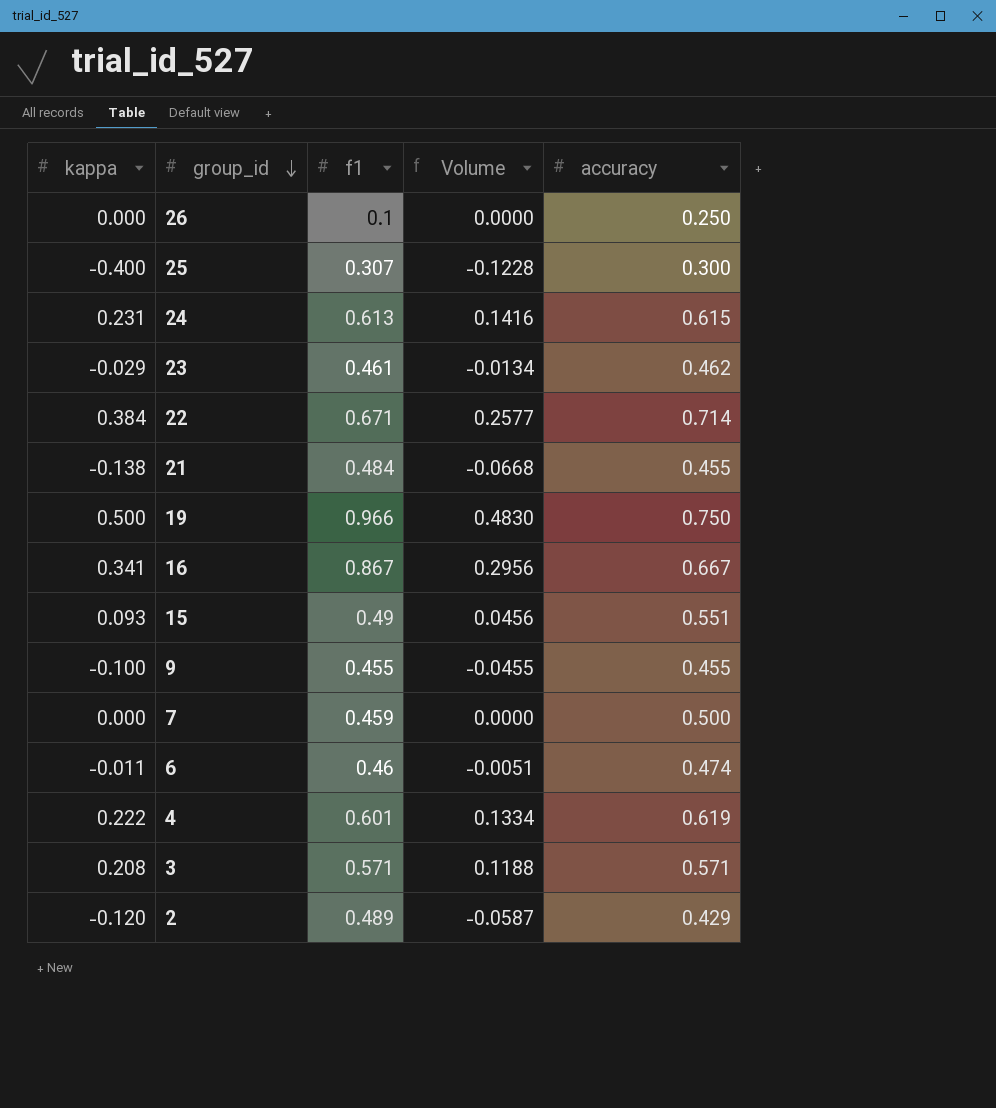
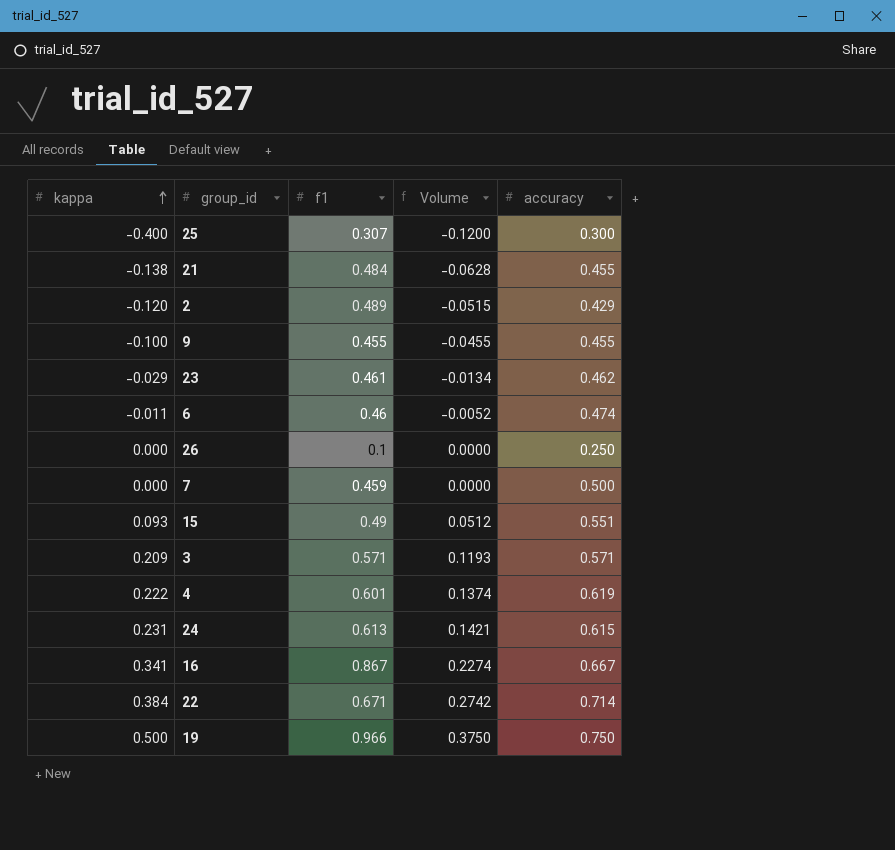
row order: group_id descending -> kappa ascending
column Volume | formula: [kappa] * [f1] -> [kappa] * [accuracy]
3 | kappa: 0.208 -> 0.209

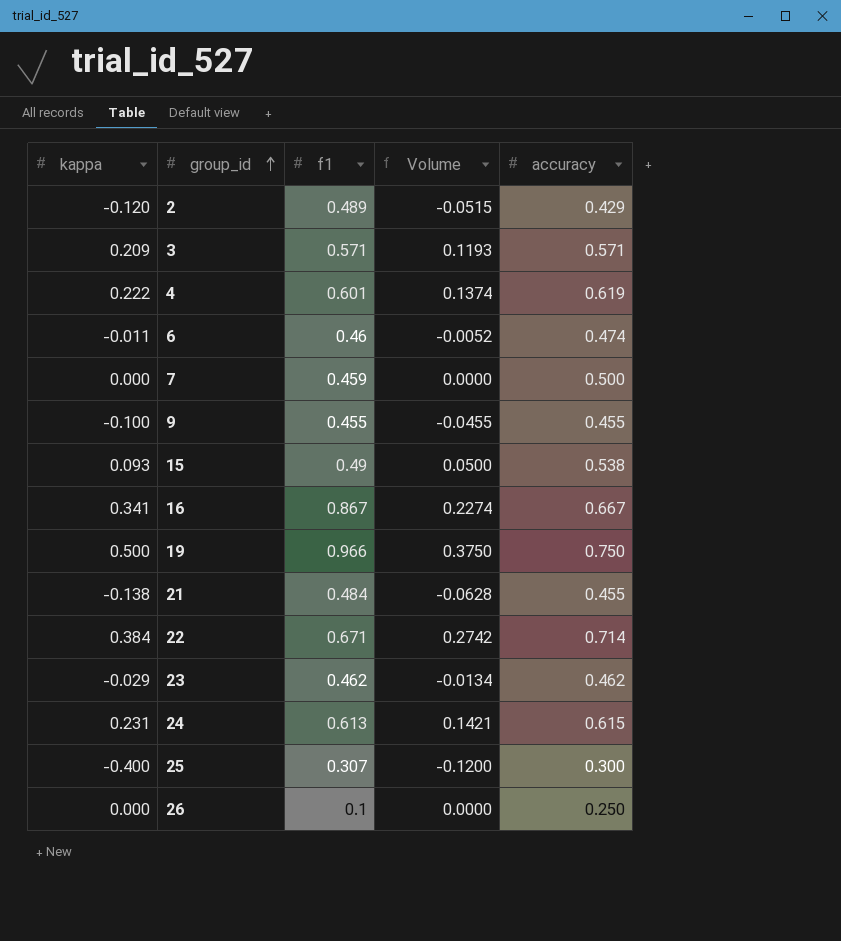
row order: kappa ascending -> group_id ascending
15 | Volume: 0.0512 -> 0.0500
15 | accuracy: 0.551 -> 0.538
23 | f1: 0.461 -> 0.462

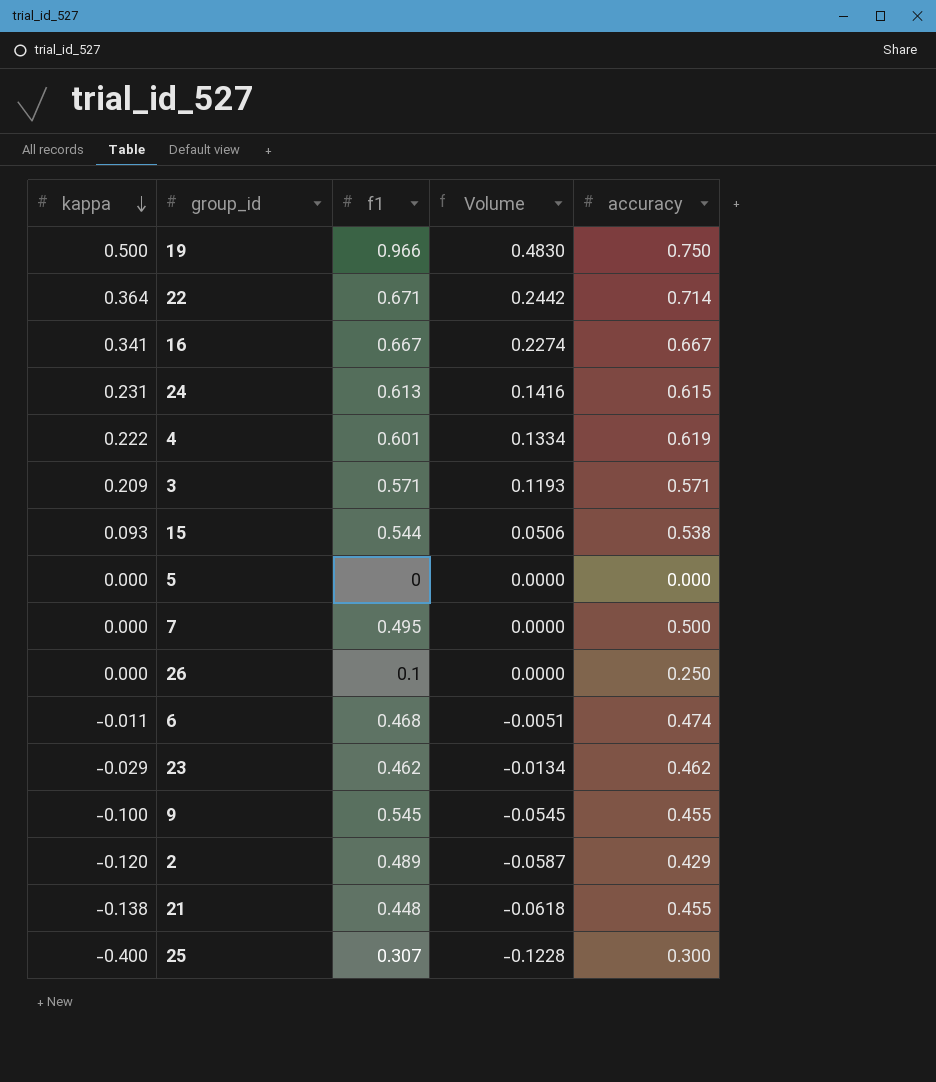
row order: group_id ascending -> kappa descending
column Volume | formula: [kappa] * [accuracy] -> [kappa] * [f1]
22 | kappa: 0.384 -> 0.364
16 | f1: 0.867 -> 0.667
15 | f1: 0.49 -> 0.544
row 5: none -> 0.000 | 0 | 0.0000 | 0.000
7 | f1: 0.459 -> 0.495
6 | f1: 0.46 -> 0.468
9 | f1: 0.455 -> 0.545
21 | f1: 0.484 -> 0.448

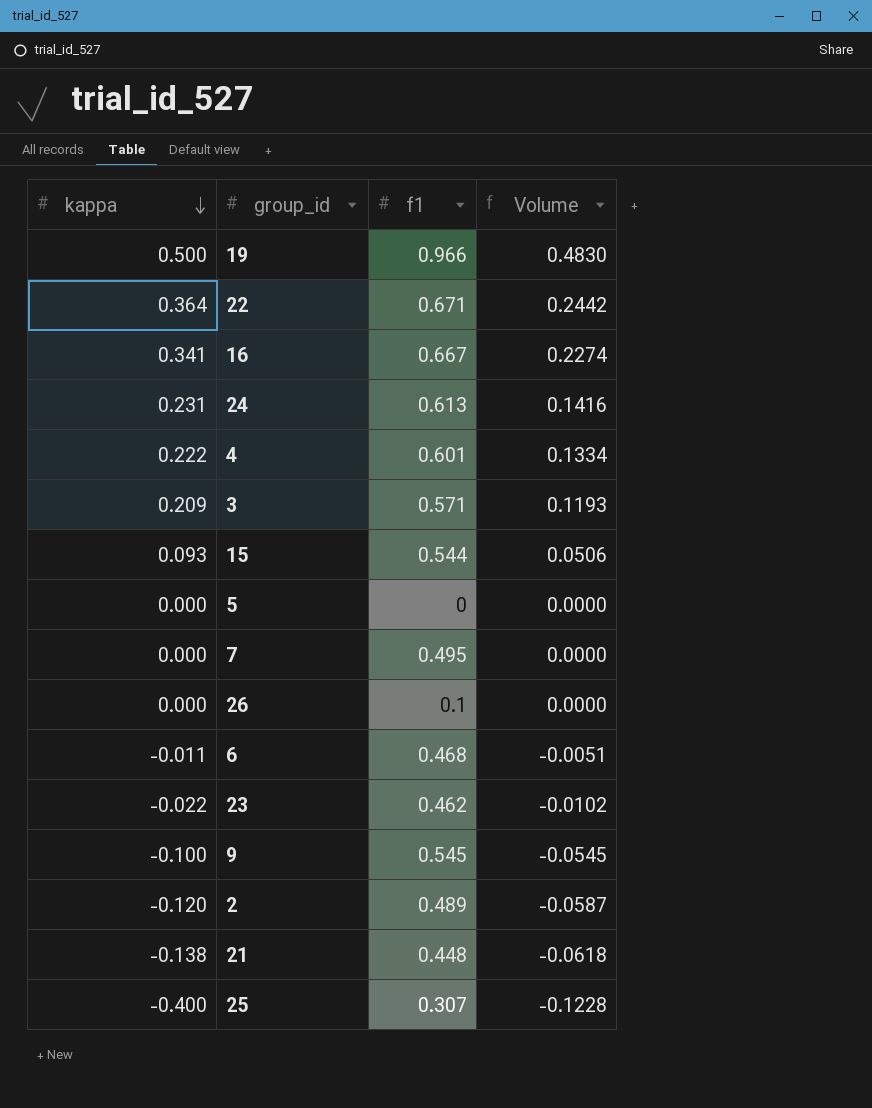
column accuracy | position: 5 -> none
23 | kappa: -0.029 -> -0.022
23 | Volume: -0.0134 -> -0.0102

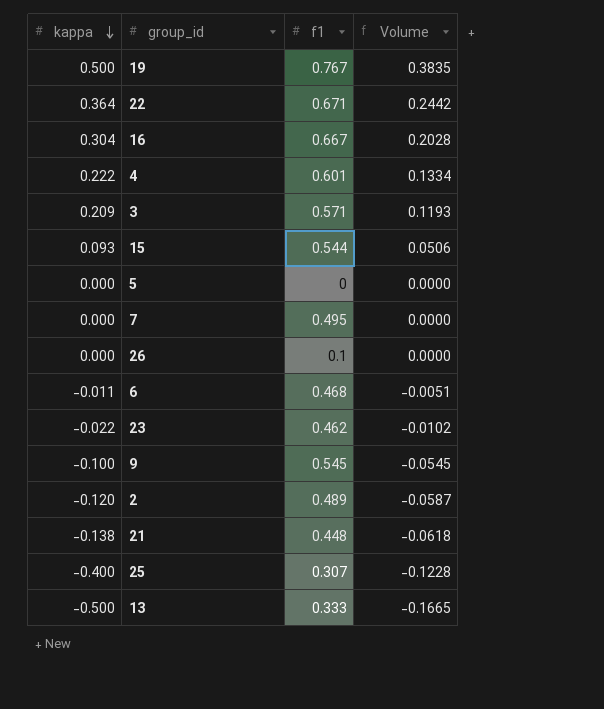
row 24: 0.231 | 0.613 | 0.1416 -> none
19 | f1: 0.966 -> 0.767
19 | Volume: 0.4830 -> 0.3835
16 | kappa: 0.341 -> 0.304
16 | Volume: 0.2274 -> 0.2028
row 13: none -> -0.500 | 0.333 | -0.1665

